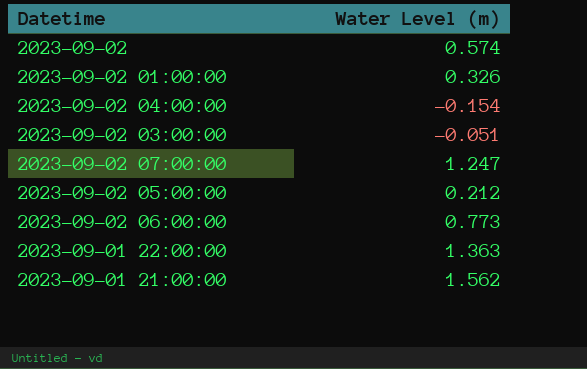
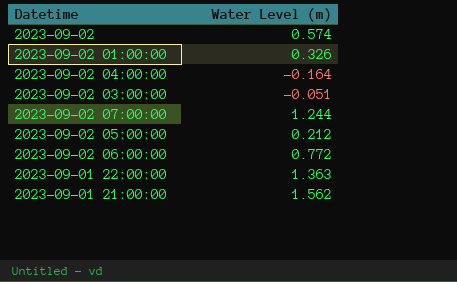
2023-09-02 04:00:00 | Water Level (m): -0.154 -> -0.164
2023-09-02 07:00:00 | Water Level (m): 1.247 -> 1.244
2023-09-02 06:00:00 | Water Level (m): 0.773 -> 0.772

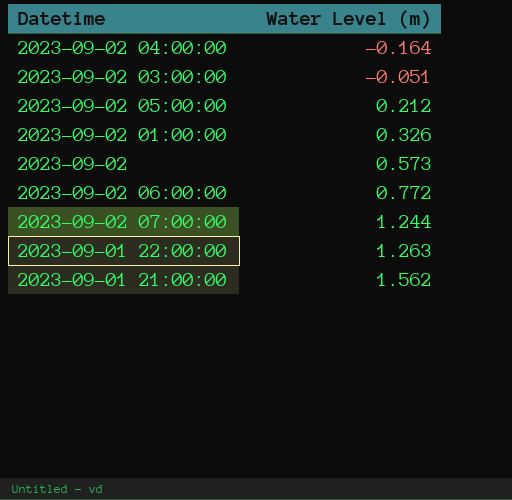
row order: none -> Water Level (m) ascending
2023-09-02 | Water Level (m): 0.574 -> 0.573
2023-09-01 22:00:00 | Water Level (m): 1.363 -> 1.263

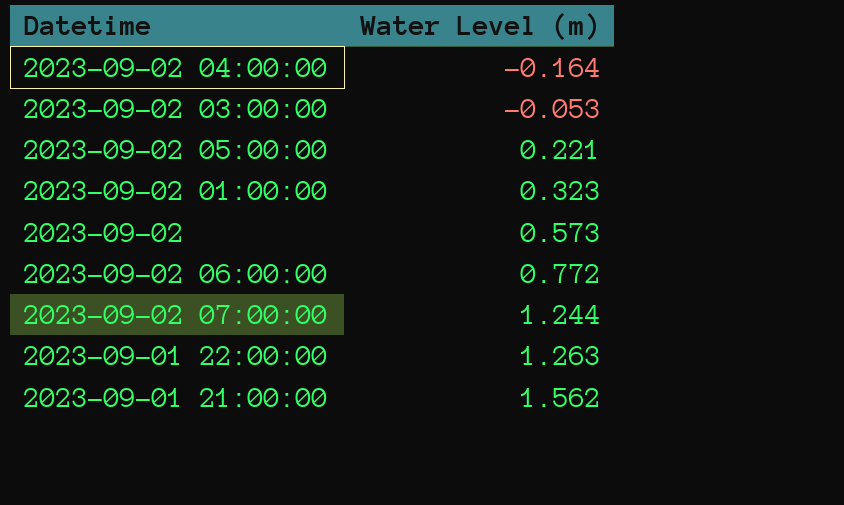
2023-09-02 03:00:00 | Water Level (m): -0.051 -> -0.053
2023-09-02 05:00:00 | Water Level (m): 0.212 -> 0.221
2023-09-02 01:00:00 | Water Level (m): 0.326 -> 0.323

